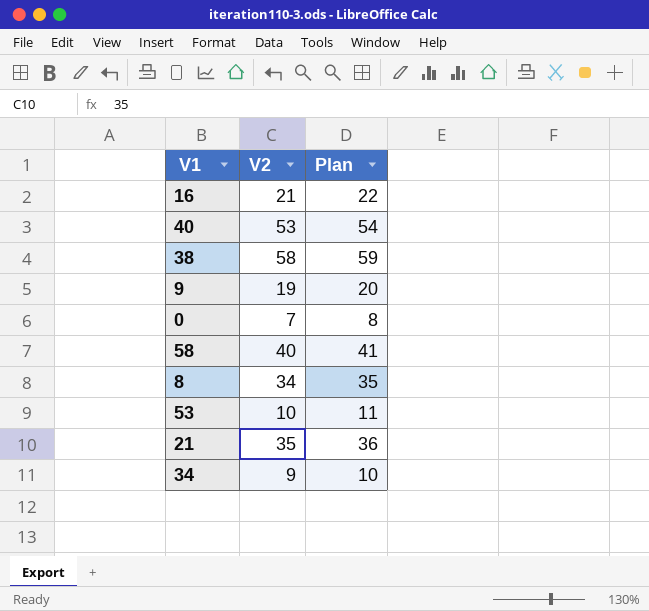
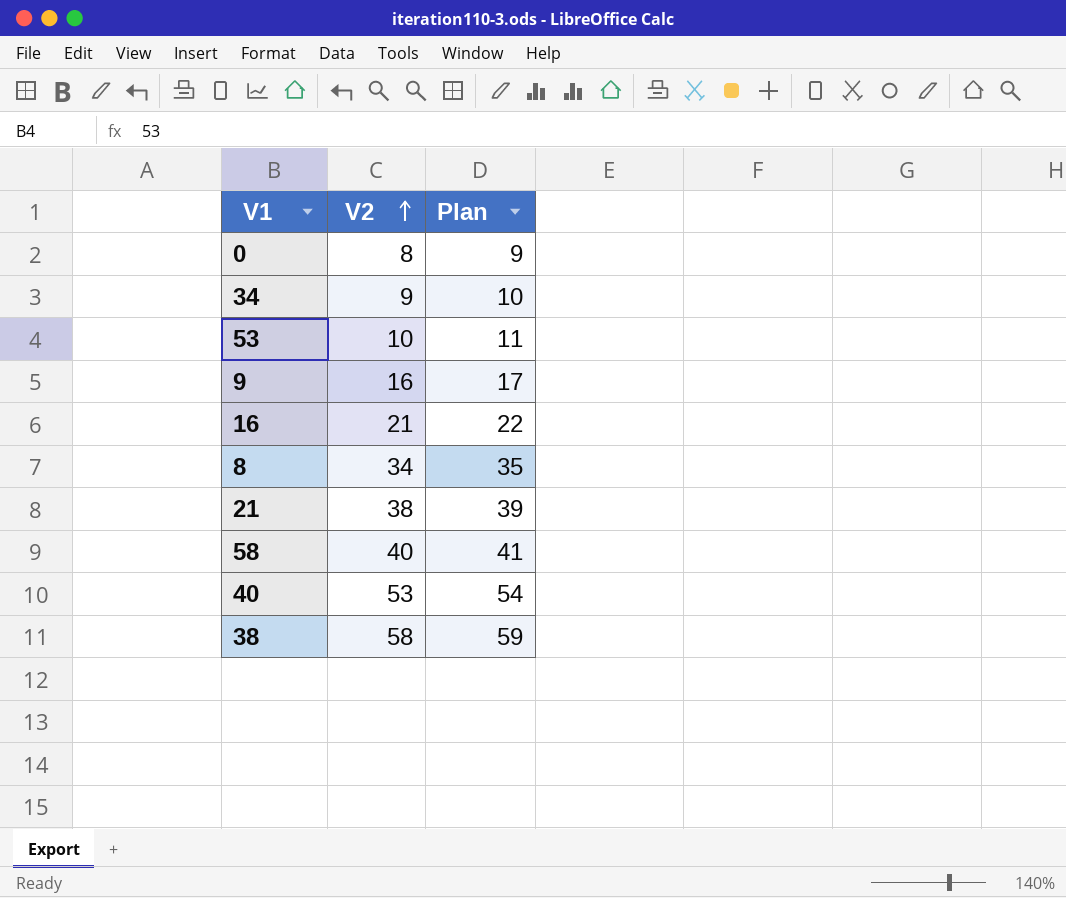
row order: none -> V2 ascending
0 | V2: 7 -> 8
0 | Plan: 8 -> 9
9 | V2: 19 -> 16
9 | Plan: 20 -> 17
21 | V2: 35 -> 38
21 | Plan: 36 -> 39

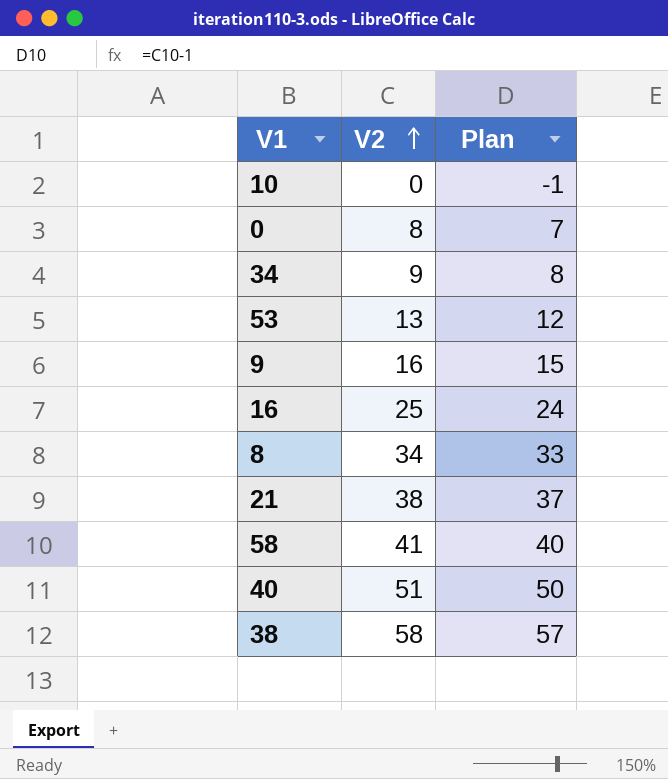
column Plan | formula: [V2] + 1 -> [V2] - 1
row 10: none -> 0 | -1
53 | V2: 10 -> 13
16 | V2: 21 -> 25
58 | V2: 40 -> 41
40 | V2: 53 -> 51

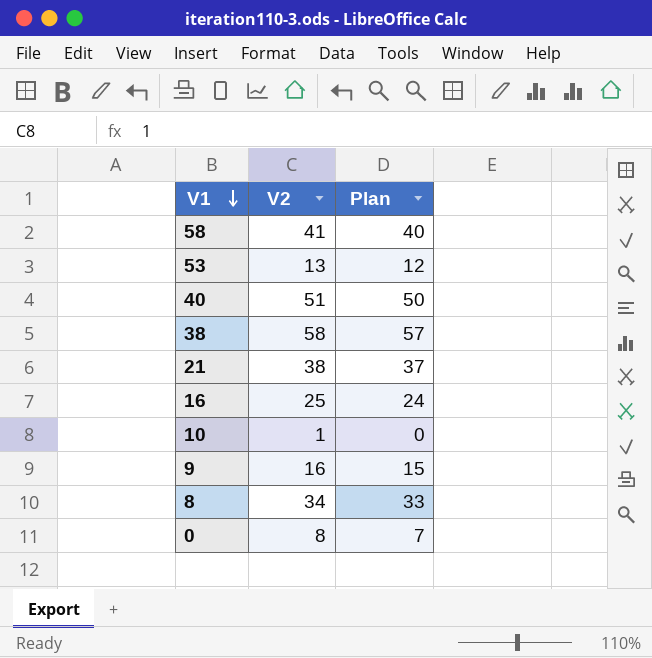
row order: V2 ascending -> V1 descending
row 34: 9 | 8 -> none
10 | V2: 0 -> 1
10 | Plan: -1 -> 0

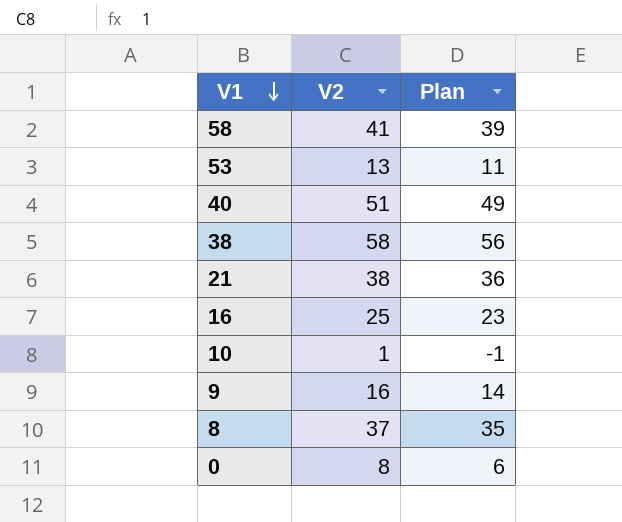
column Plan | formula: [V2] - 1 -> [V2] - 2
8 | V2: 34 -> 37

